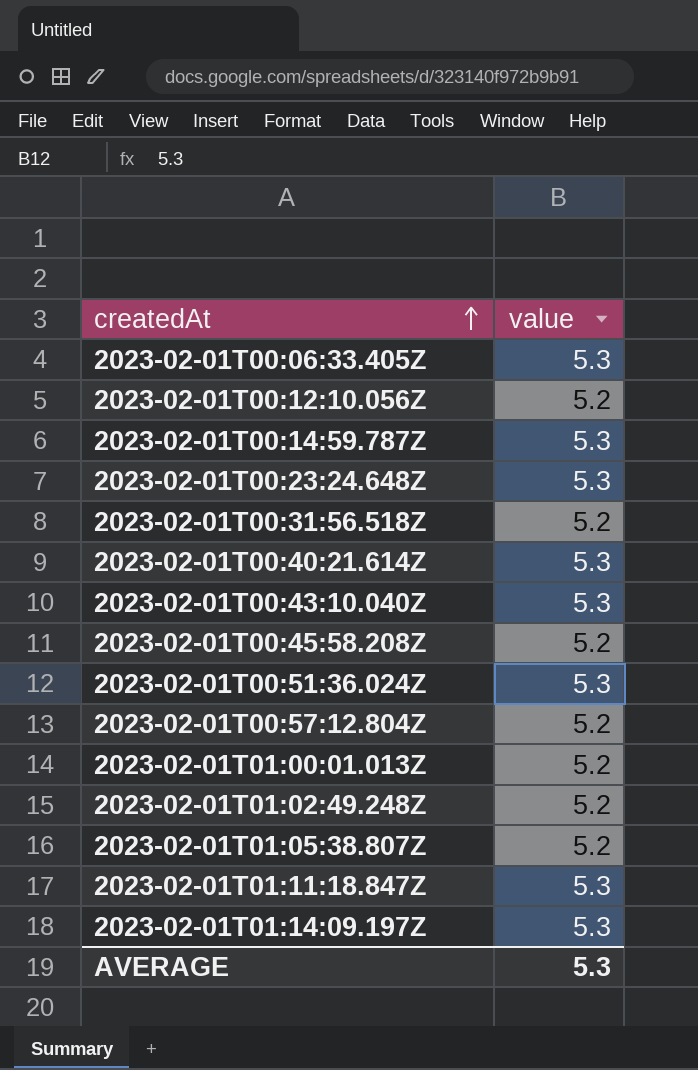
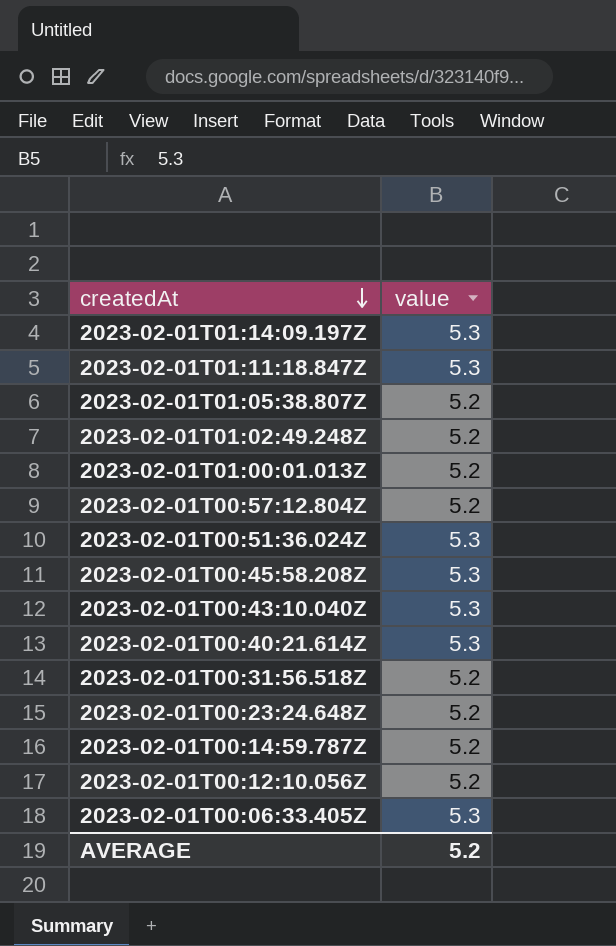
row order: createdAt ascending -> createdAt descending
2023-02-01T00:45:58.208Z | value: 5.2 -> 5.3
2023-02-01T00:23:24.648Z | value: 5.3 -> 5.2
2023-02-01T00:14:59.787Z | value: 5.3 -> 5.2
AVERAGE | value: 5.3 -> 5.2

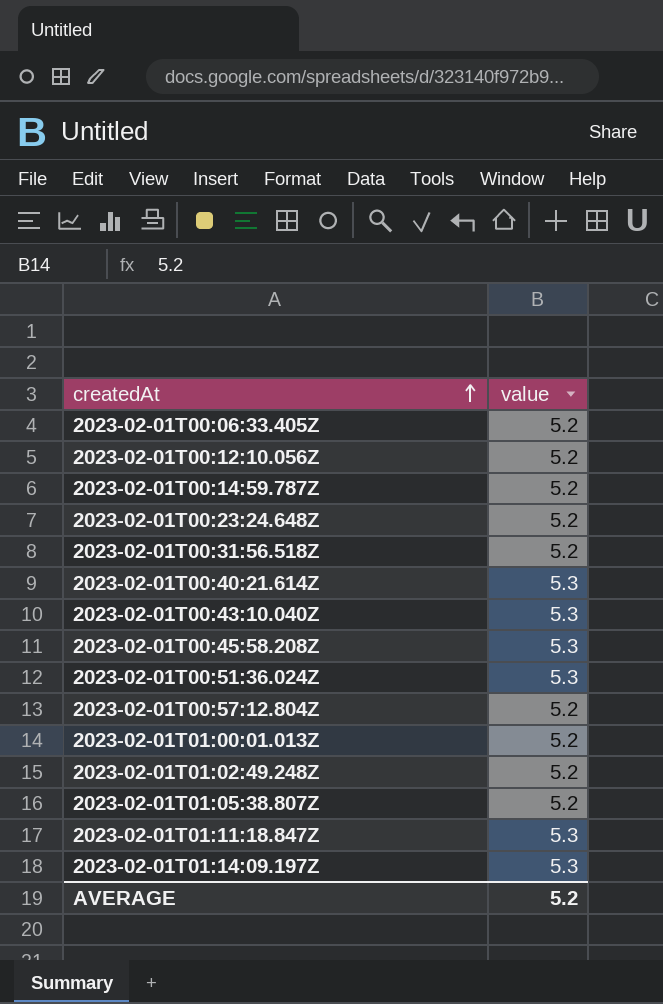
row order: createdAt descending -> createdAt ascending
2023-02-01T00:06:33.405Z | value: 5.3 -> 5.2

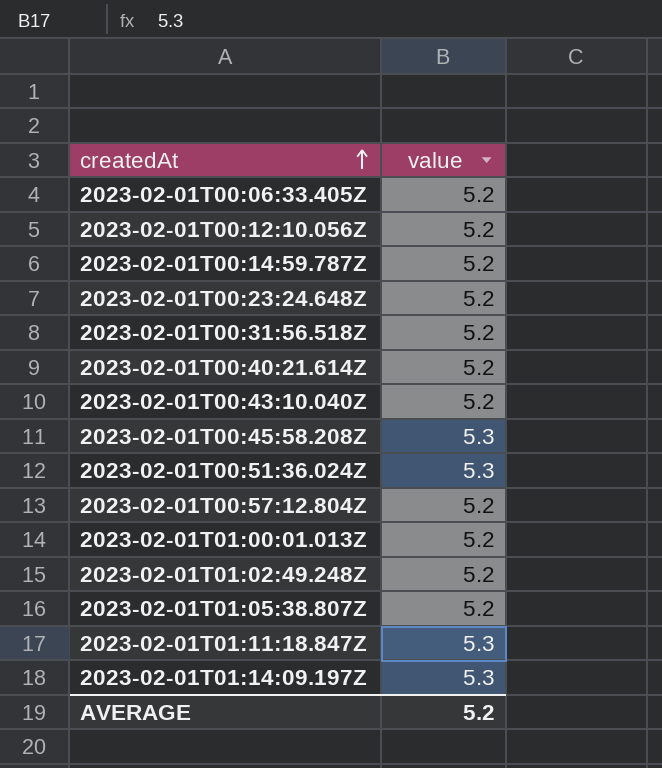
2023-02-01T00:40:21.614Z | value: 5.3 -> 5.2
2023-02-01T00:43:10.040Z | value: 5.3 -> 5.2

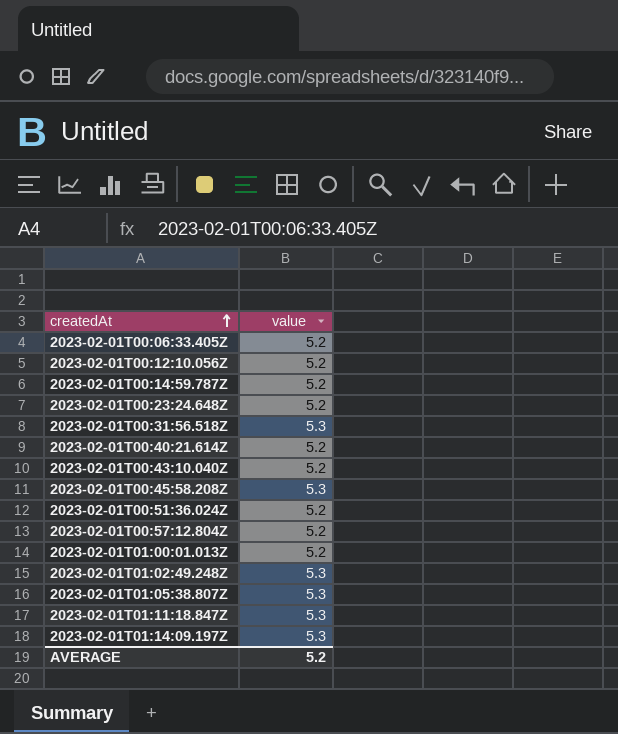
2023-02-01T00:31:56.518Z | value: 5.2 -> 5.3
2023-02-01T00:51:36.024Z | value: 5.3 -> 5.2
2023-02-01T01:02:49.248Z | value: 5.2 -> 5.3
2023-02-01T01:05:38.807Z | value: 5.2 -> 5.3

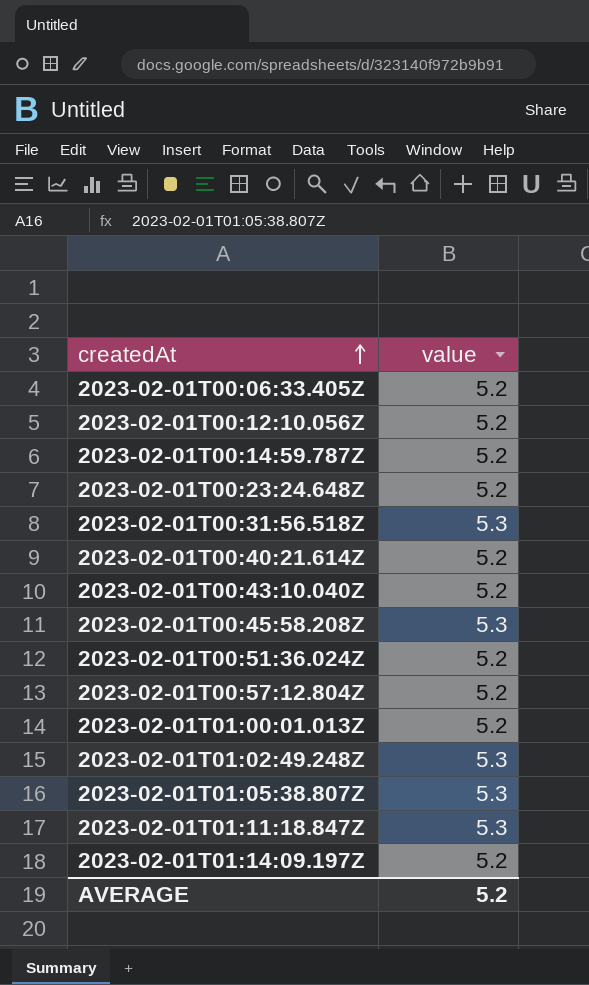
2023-02-01T01:14:09.197Z | value: 5.3 -> 5.2

